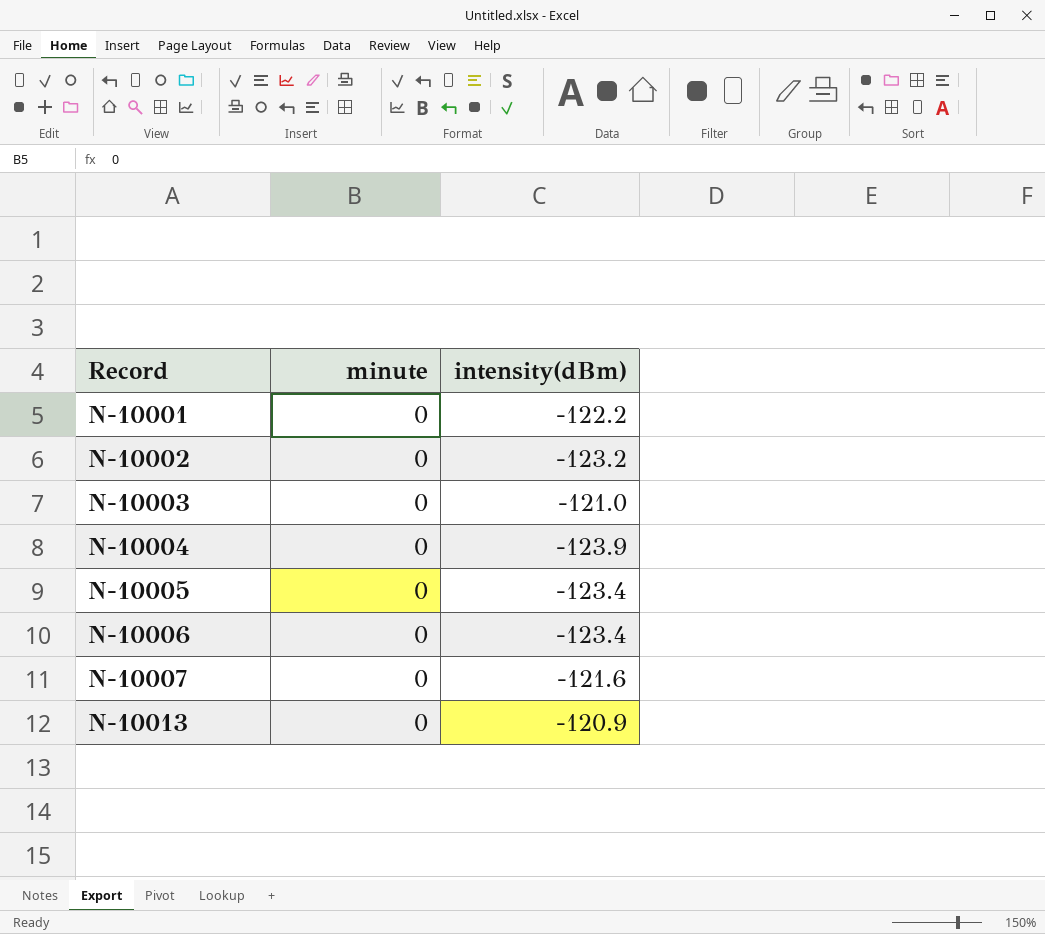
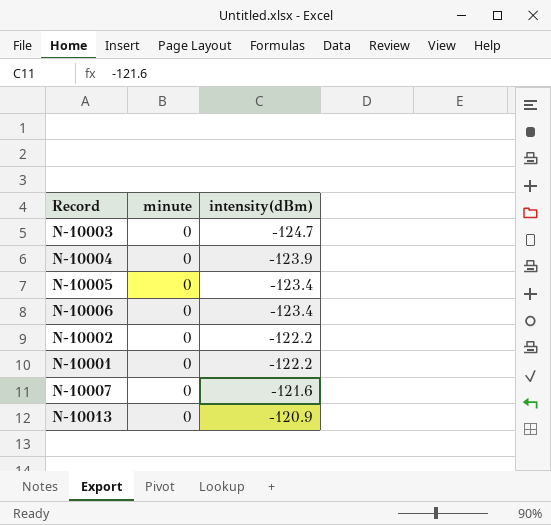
row order: Record ascending -> intensity(dBm) ascending
N-10003 | intensity(dBm): -121.0 -> -124.7
N-10002 | intensity(dBm): -123.2 -> -122.2

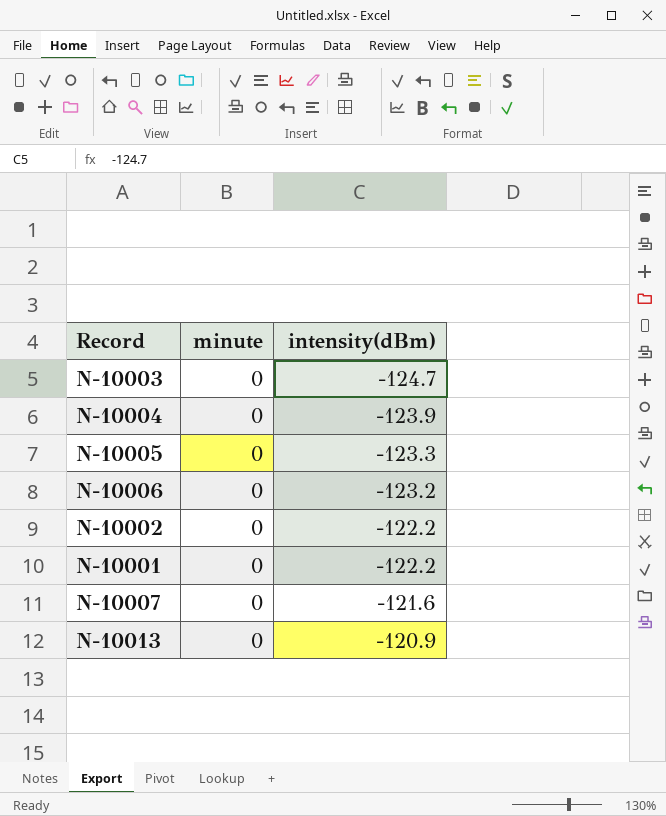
N-10005 | intensity(dBm): -123.4 -> -123.3
N-10006 | intensity(dBm): -123.4 -> -123.2

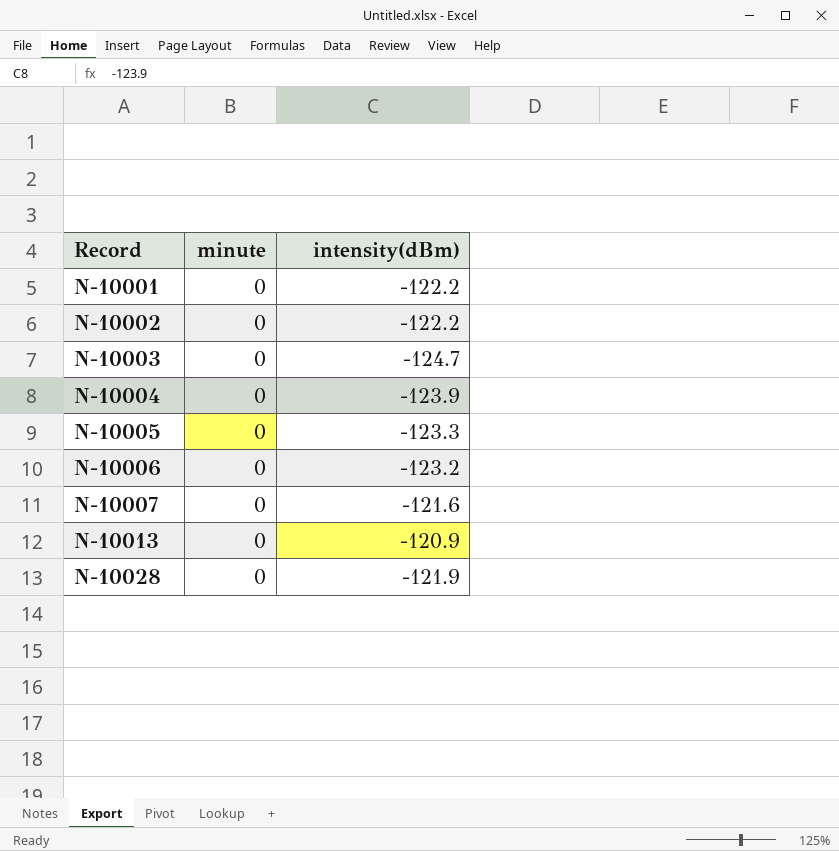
row order: intensity(dBm) ascending -> Record ascending
row N-10028: none -> 0 | -121.9

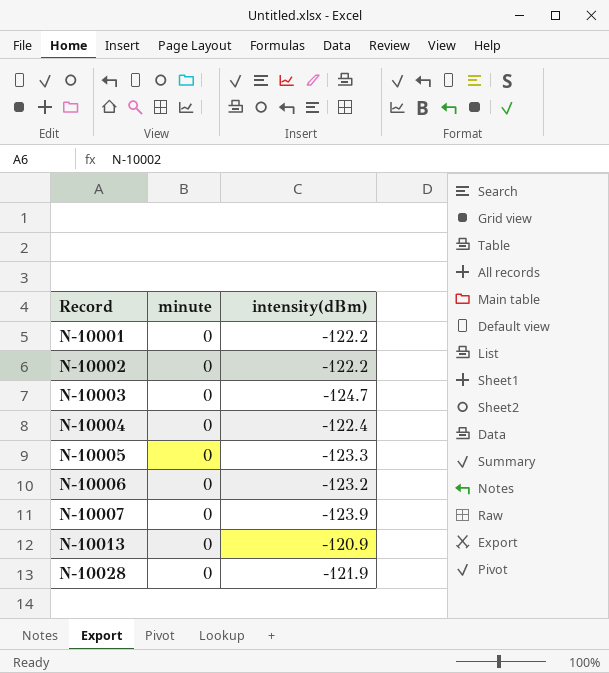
N-10004 | intensity(dBm): -123.9 -> -122.4
N-10007 | intensity(dBm): -121.6 -> -123.9

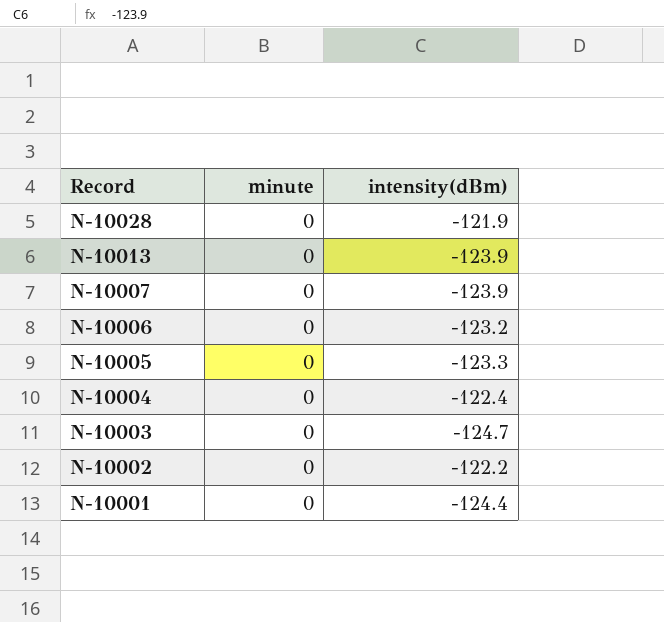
row order: Record ascending -> Record descending
N-10013 | intensity(dBm): -120.9 -> -123.9
N-10001 | intensity(dBm): -122.2 -> -124.4

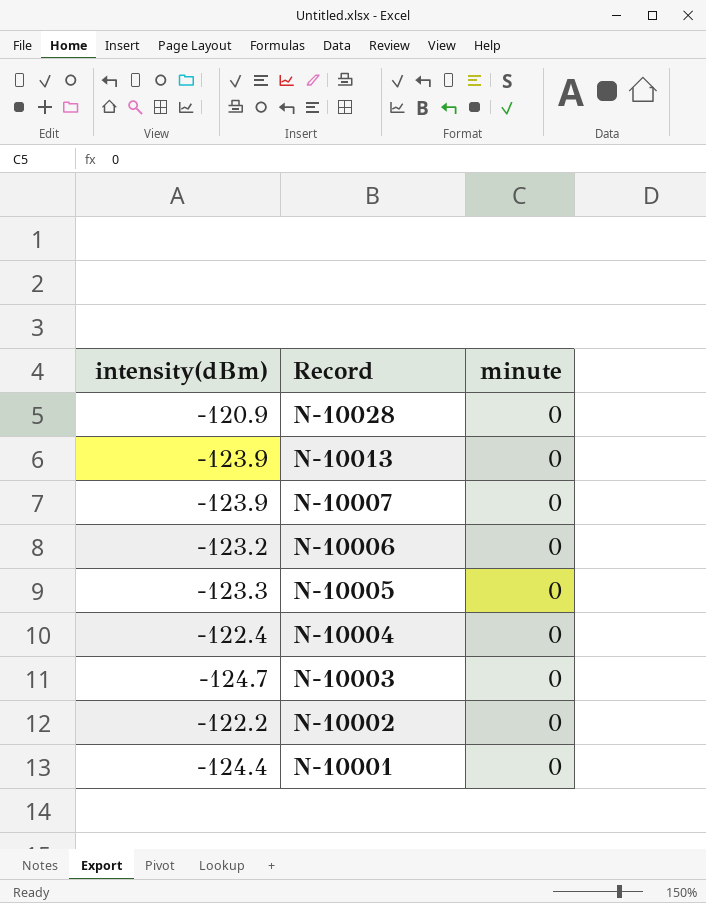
column intensity(dBm) | position: 3 -> 1
N-10028 | intensity(dBm): -121.9 -> -120.9

